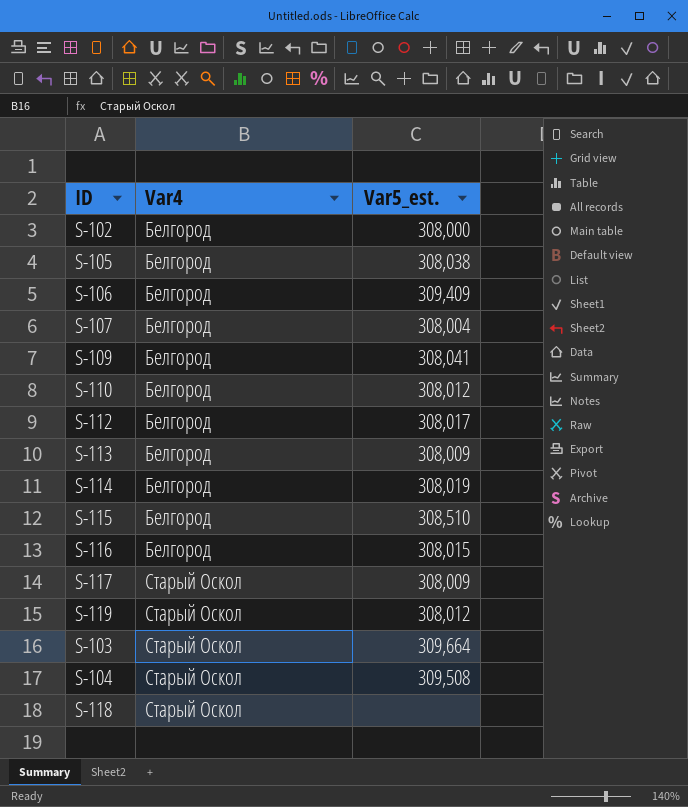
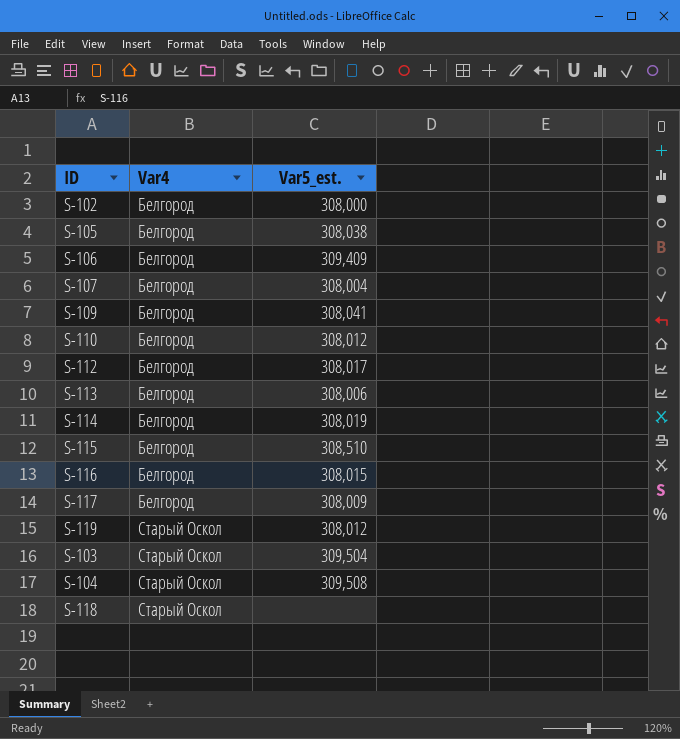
S-113 | Var5_est.: 308,009 -> 308,006
S-117 | Var4: Старый Оскол -> Белгород
S-103 | Var5_est.: 309,664 -> 309,504

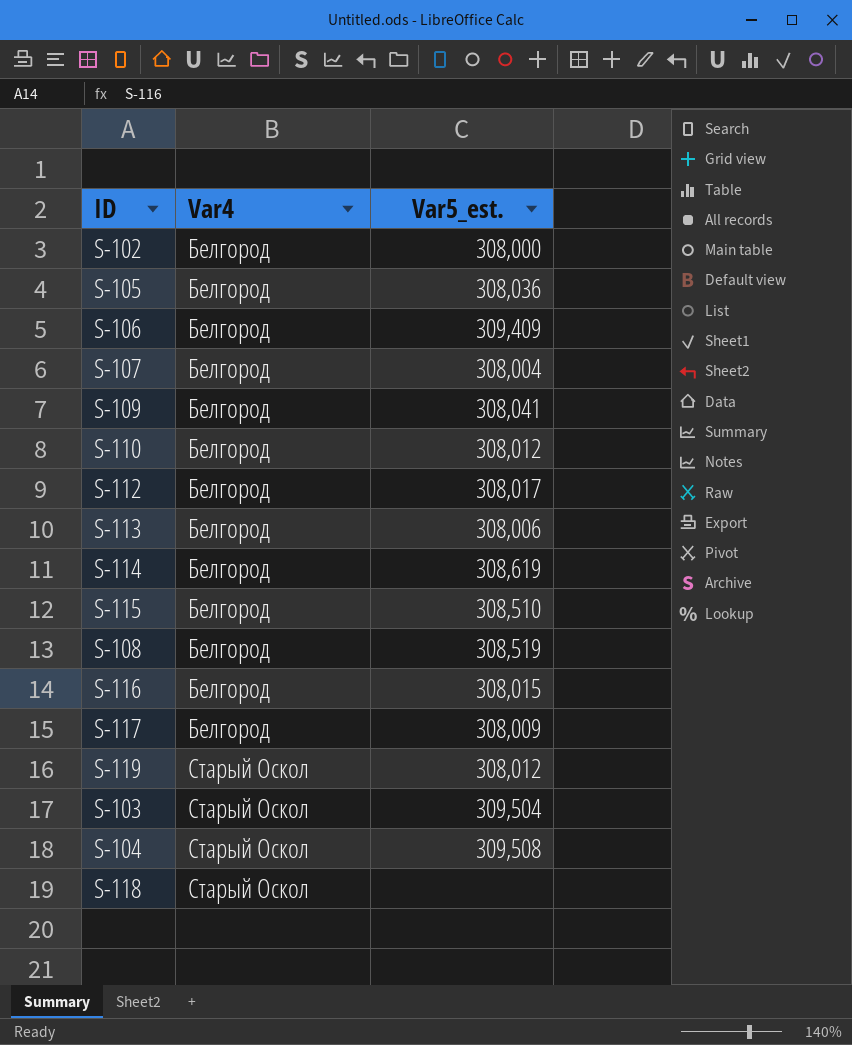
S-105 | Var5_est.: 308,038 -> 308,036
S-114 | Var5_est.: 308,019 -> 308,619
row S-108: none -> Белгород | 308,519

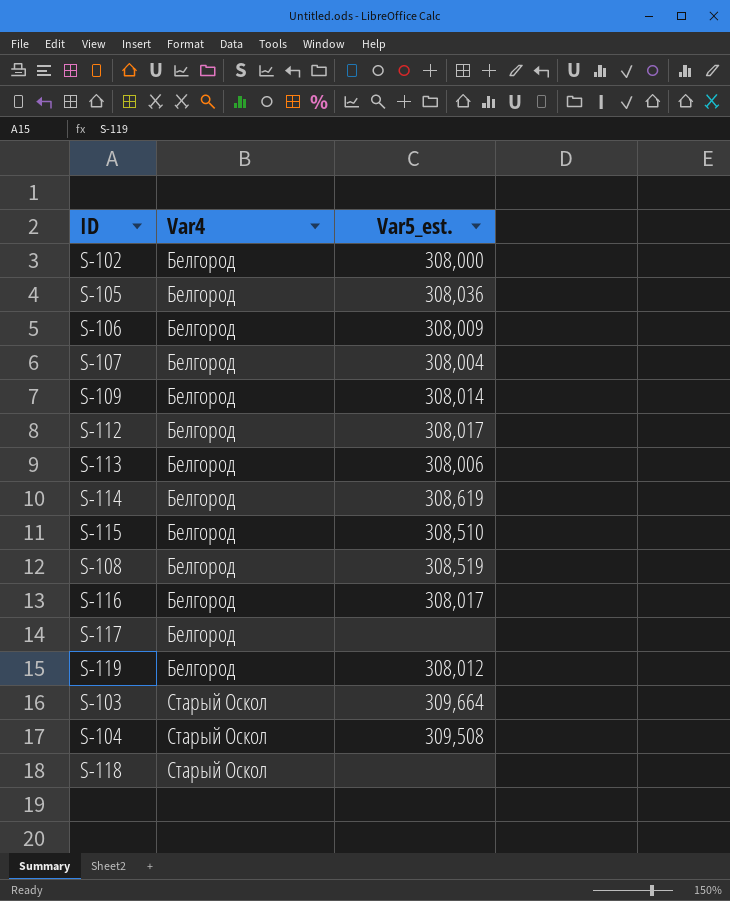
row S-110: Белгород | 308,012 -> none
S-106 | Var5_est.: 309,409 -> 308,009
S-109 | Var5_est.: 308,041 -> 308,014
S-116 | Var5_est.: 308,015 -> 308,017
S-117 | Var5_est.: 308,009 -> none
S-119 | Var4: Старый Оскол -> Белгород
S-103 | Var5_est.: 309,504 -> 309,664

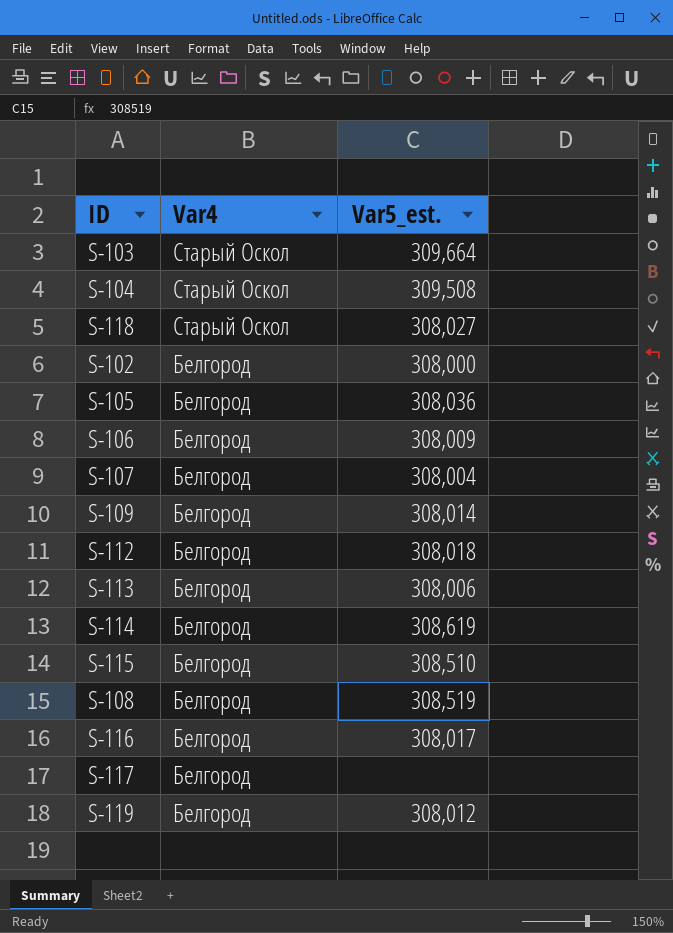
row order: Var4 ascending -> Var4 descending
S-118 | Var5_est.: none -> 308,027
S-112 | Var5_est.: 308,017 -> 308,018

